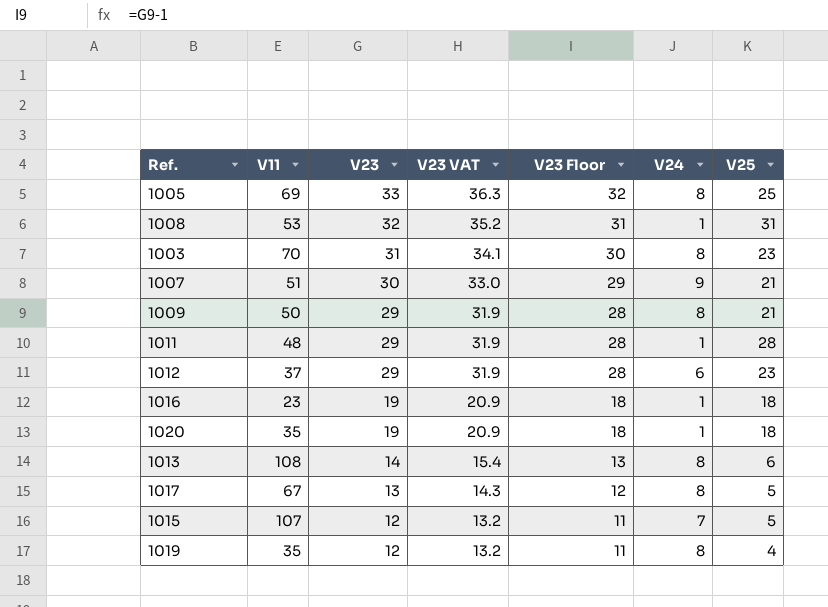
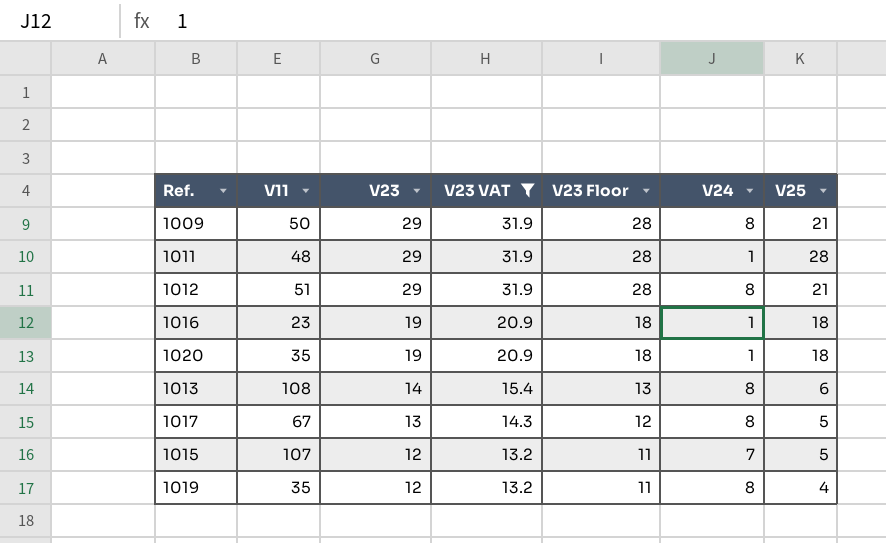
filter: none -> V23 VAT <= 31.9
1012 | V11: 37 -> 51
1012 | V24: 6 -> 8
1012 | V25: 23 -> 21

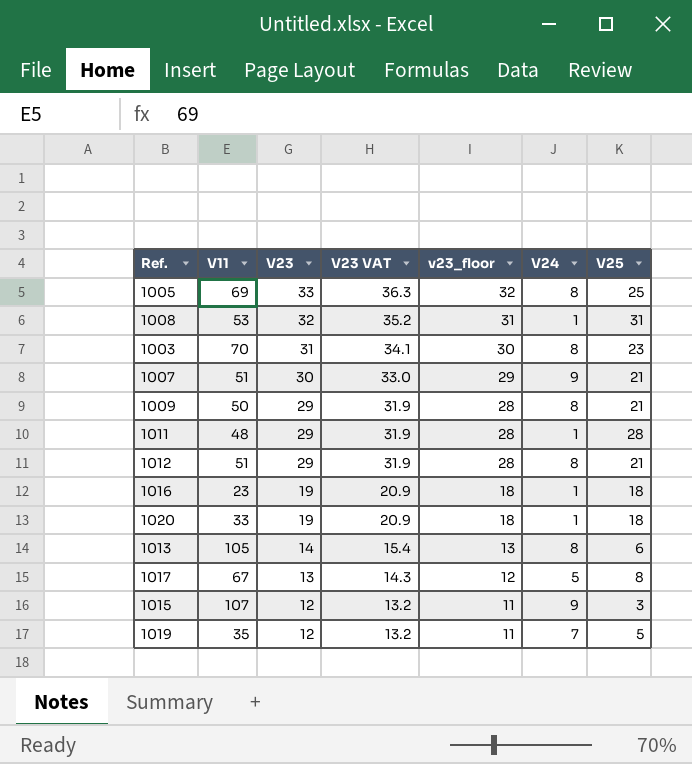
filter: V23 VAT <= 31.9 -> none
column name: V23 Floor -> v23_floor
1020 | V11: 35 -> 33
1013 | V11: 108 -> 105
1017 | V24: 8 -> 5
1017 | V25: 5 -> 8
1015 | V24: 7 -> 9
1015 | V25: 5 -> 3
1019 | V24: 8 -> 7
1019 | V25: 4 -> 5

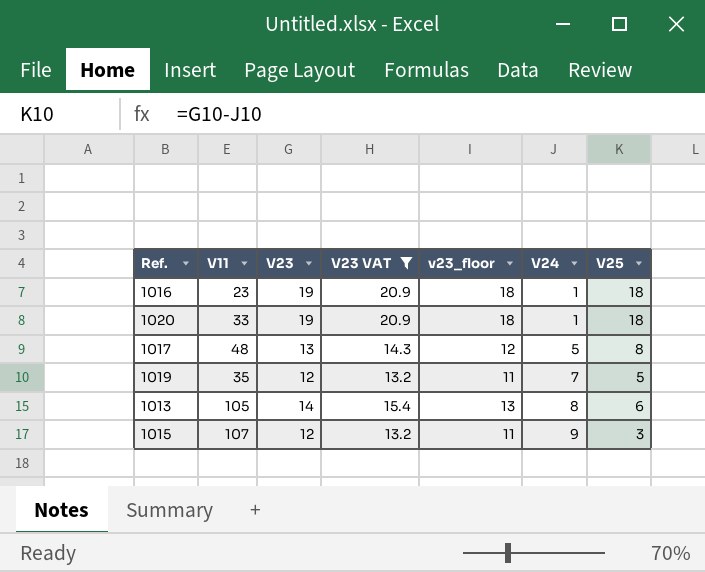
filter: none -> V23 VAT <= 20.9
row order: V23 descending -> V24 ascending
1017 | V11: 67 -> 48

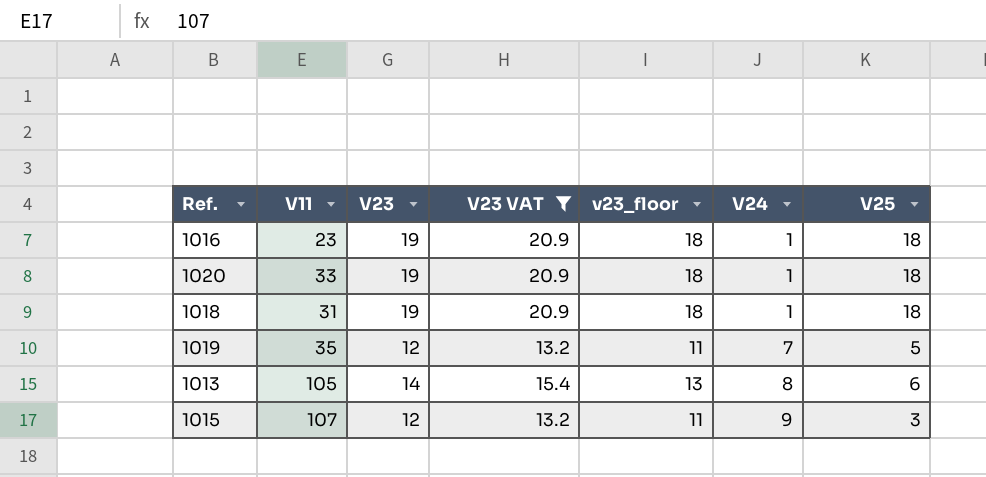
row 1017: 48 | 13 | 14.3 | 12 | 5 | 8 -> none
row 1018: none -> 31 | 19 | 20.9 | 18 | 1 | 18

